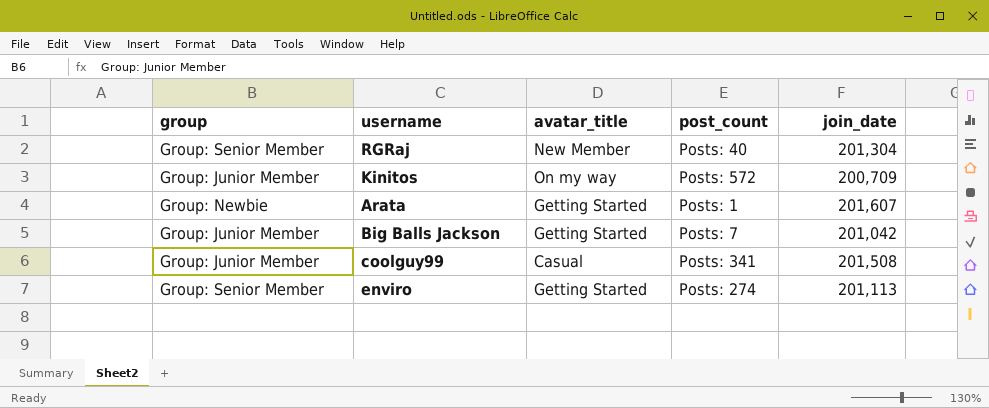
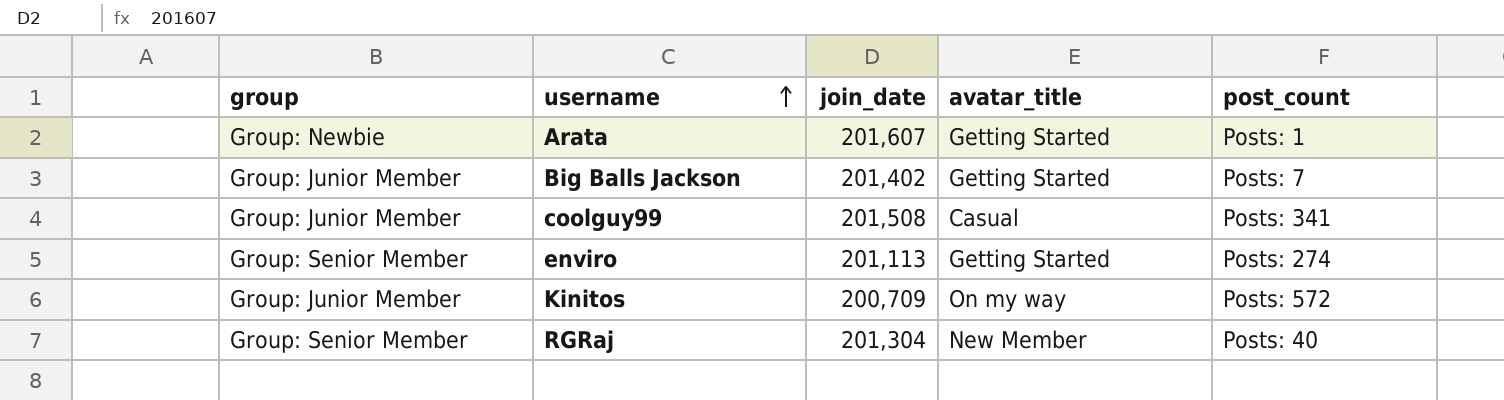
row order: none -> username ascending
column join_date | position: 5 -> 3
Big Balls Jackson | join_date: 201,042 -> 201,402

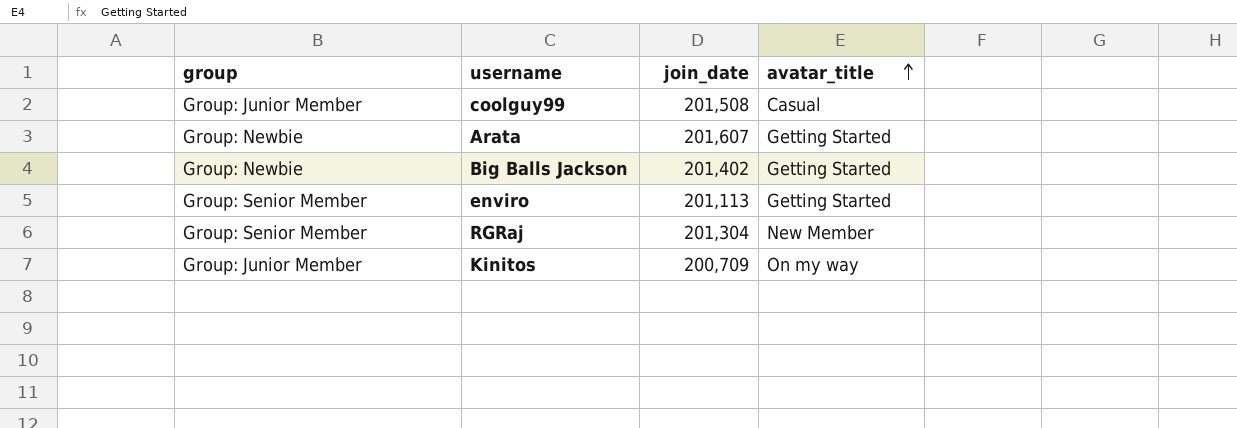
row order: username ascending -> avatar_title ascending
column post_count | position: 5 -> none
Big Balls Jackson | group: Group: Junior Member -> Group: Newbie

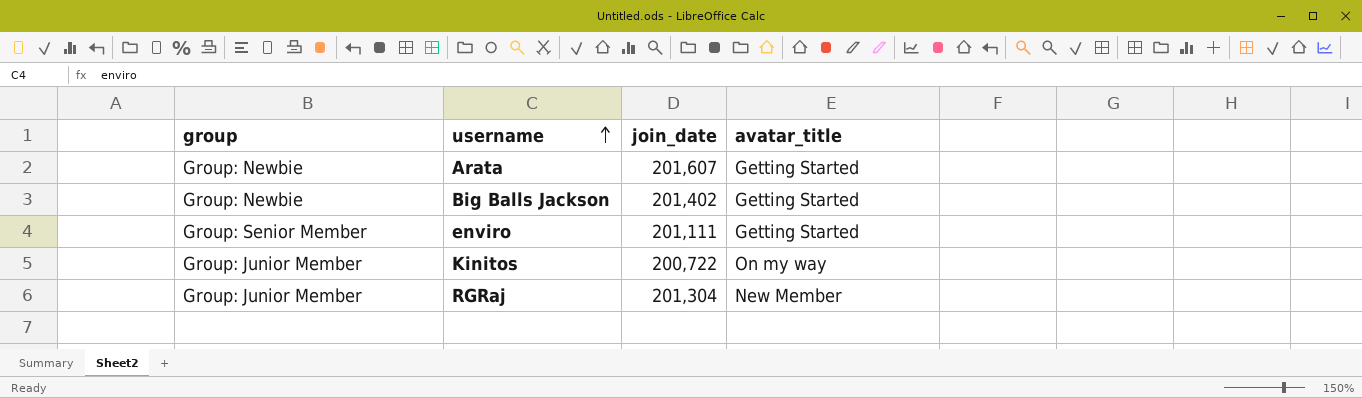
row order: avatar_title ascending -> username ascending
row coolguy99: Group: Junior Member | 201,508 | Casual -> none
enviro | join_date: 201,113 -> 201,111
Kinitos | join_date: 200,709 -> 200,722
RGRaj | group: Group: Senior Member -> Group: Junior Member

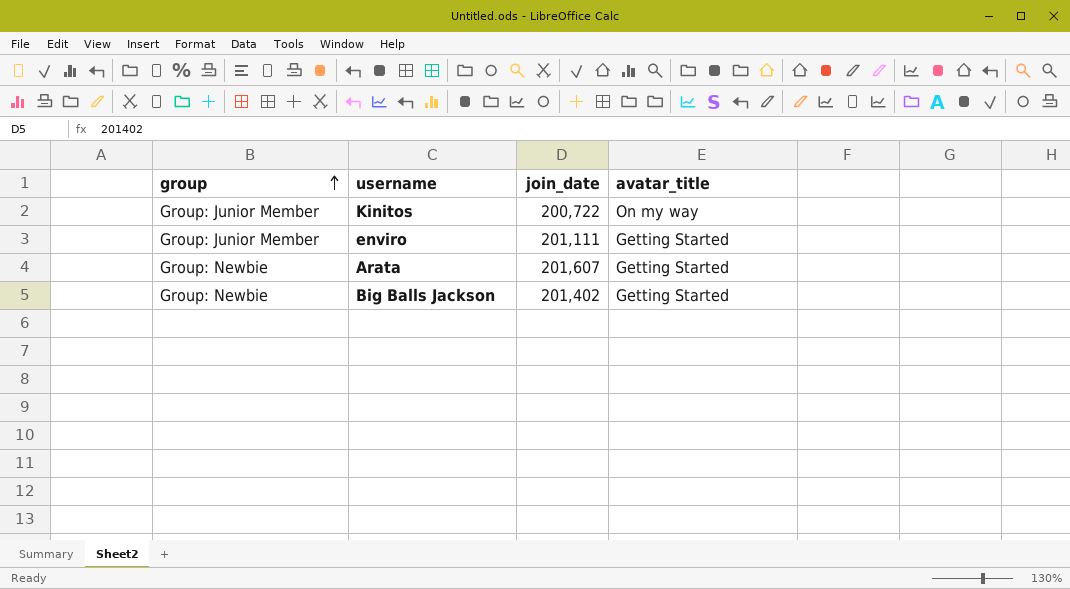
row order: username ascending -> group ascending
row RGRaj: Group: Junior Member | 201,304 | New Member -> none
enviro | group: Group: Senior Member -> Group: Junior Member

